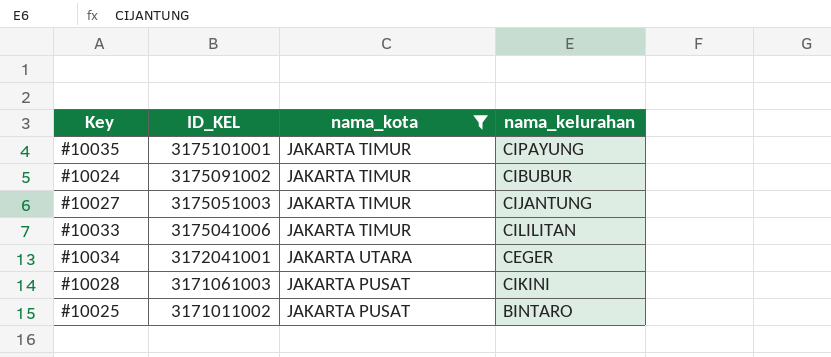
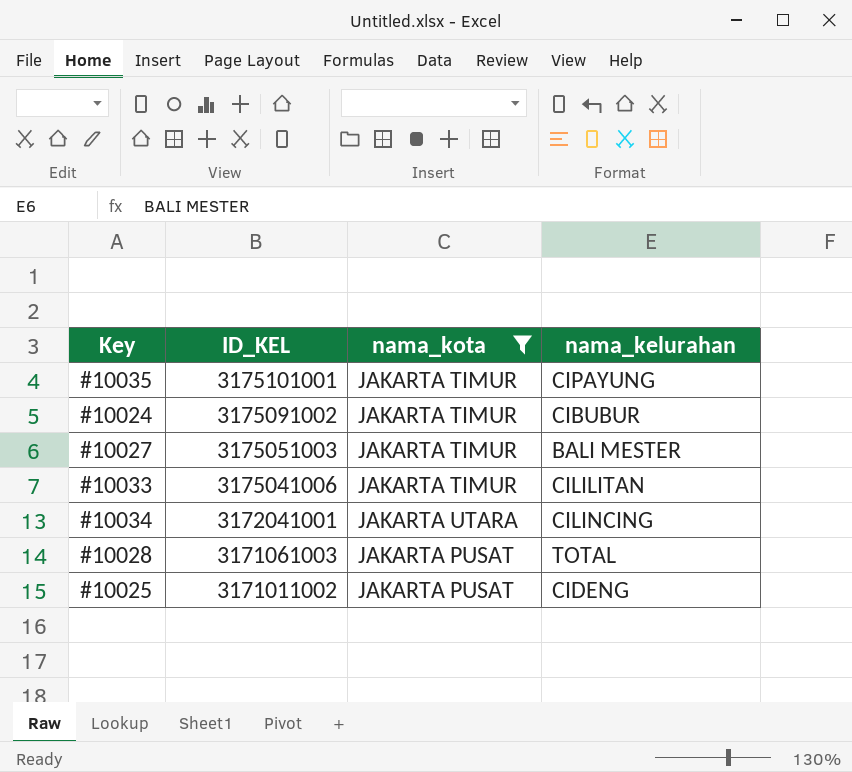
#10027 | nama_kelurahan: CIJANTUNG -> BALI MESTER
#10034 | nama_kelurahan: CEGER -> CILINCING
#10028 | nama_kelurahan: CIKINI -> TOTAL
#10025 | nama_kelurahan: BINTARO -> CIDENG

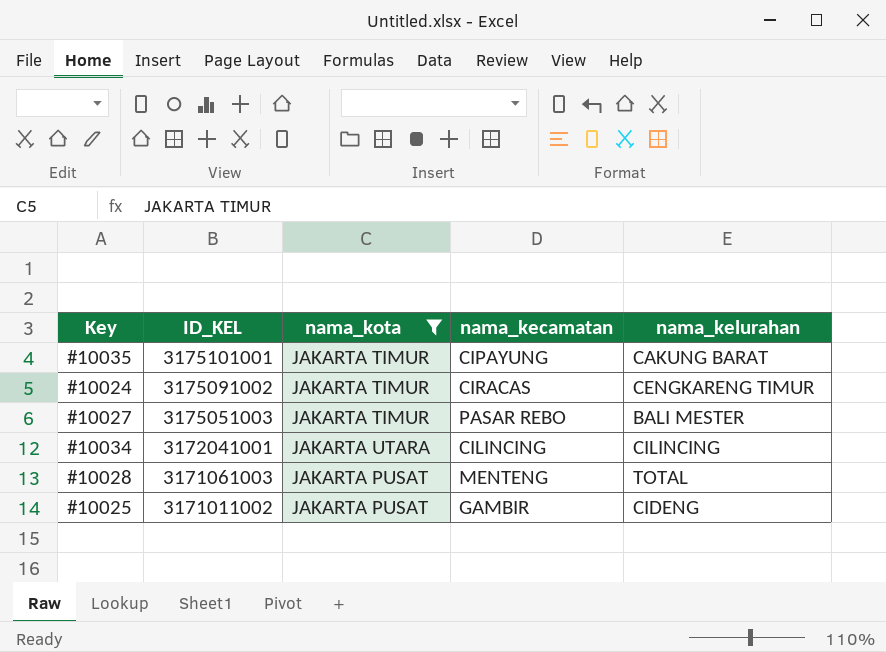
column nama_kecamatan | position: none -> 4
row #10033: 3175041006 | JAKARTA TIMUR | CILILITAN -> none
#10035 | nama_kelurahan: CIPAYUNG -> CAKUNG BARAT
#10024 | nama_kelurahan: CIBUBUR -> CENGKARENG TIMUR

